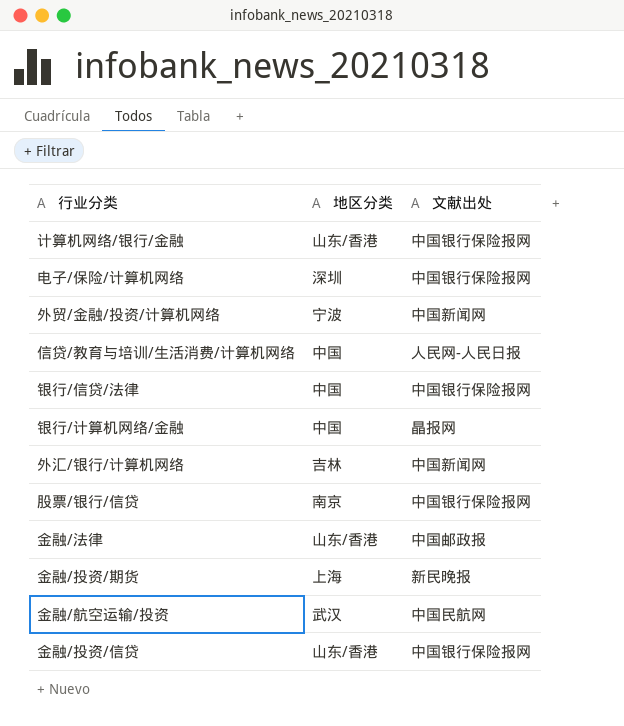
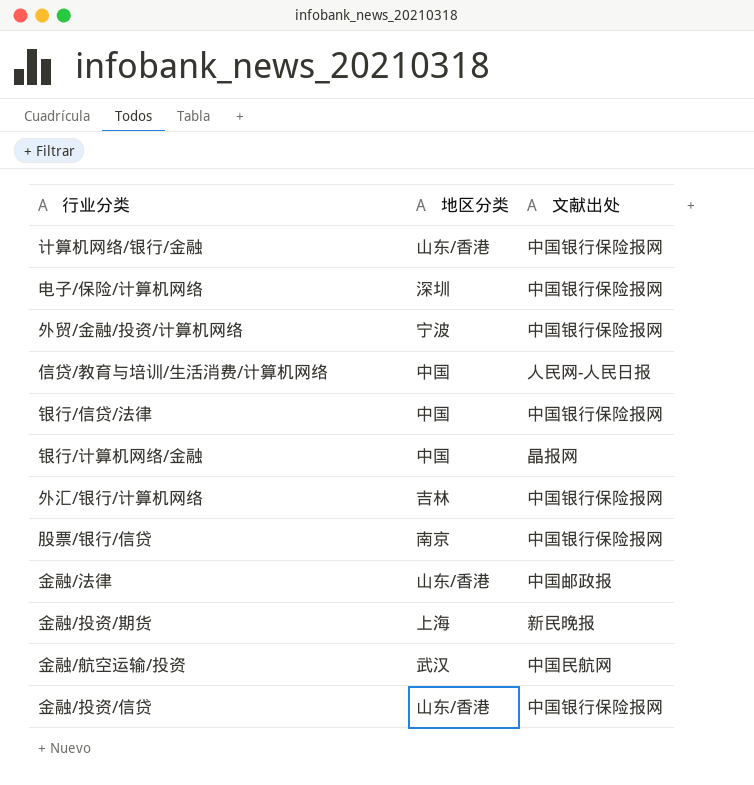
外贸/金融/投资/计算机网络 | 文献出处: 中国新闻网 -> 中国银行保险报网
外汇/银行/计算机网络 | 文献出处: 中国新闻网 -> 中国银行保险报网

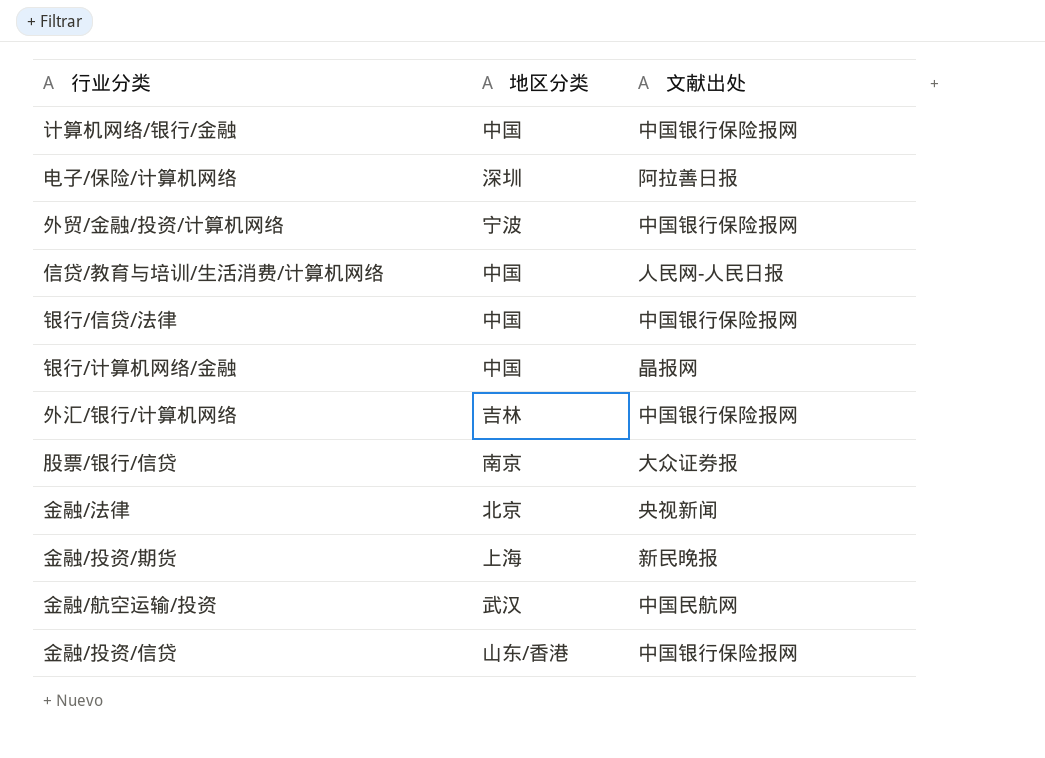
计算机网络/银行/金融 | 地区分类: 山东/香港 -> 中国
电子/保险/计算机网络 | 文献出处: 中国银行保险报网 -> 阿拉善日报
股票/银行/信贷 | 文献出处: 中国银行保险报网 -> 大众证券报
金融/法律 | 地区分类: 山东/香港 -> 北京
金融/法律 | 文献出处: 中国邮政报 -> 央视新闻

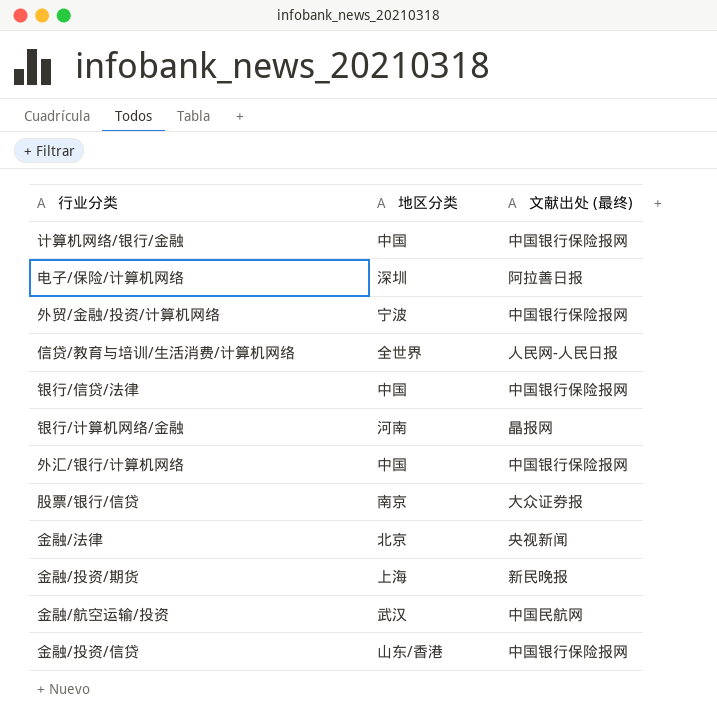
column name: 文献出处 -> 文献出处 (最终)
信贷/教育与培训/生活消费/计算机网络 | 地区分类: 中国 -> 全世界
银行/计算机网络/金融 | 地区分类: 中国 -> 河南
外汇/银行/计算机网络 | 地区分类: 吉林 -> 中国

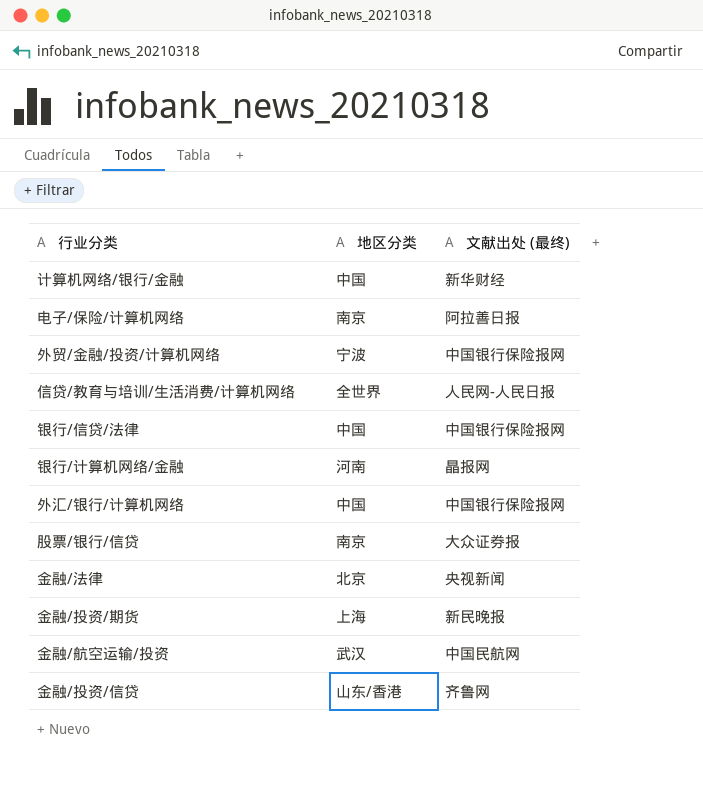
计算机网络/银行/金融 | 文献出处 (最终): 中国银行保险报网 -> 新华财经
电子/保险/计算机网络 | 地区分类: 深圳 -> 南京
金融/投资/信贷 | 文献出处 (最终): 中国银行保险报网 -> 齐鲁网

